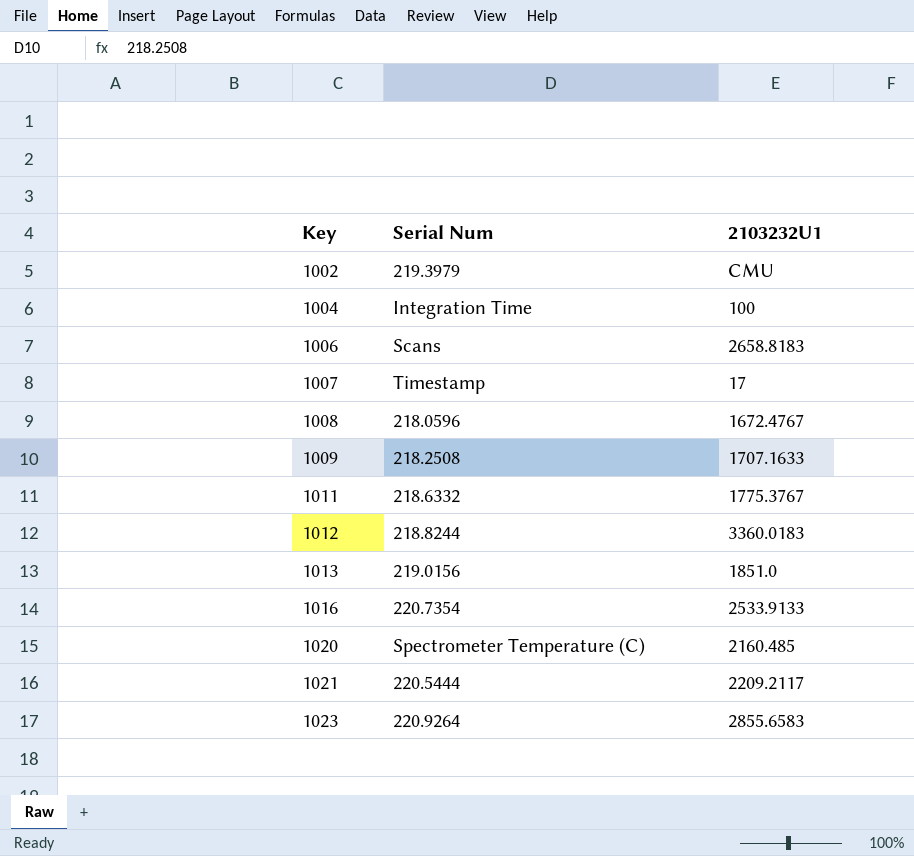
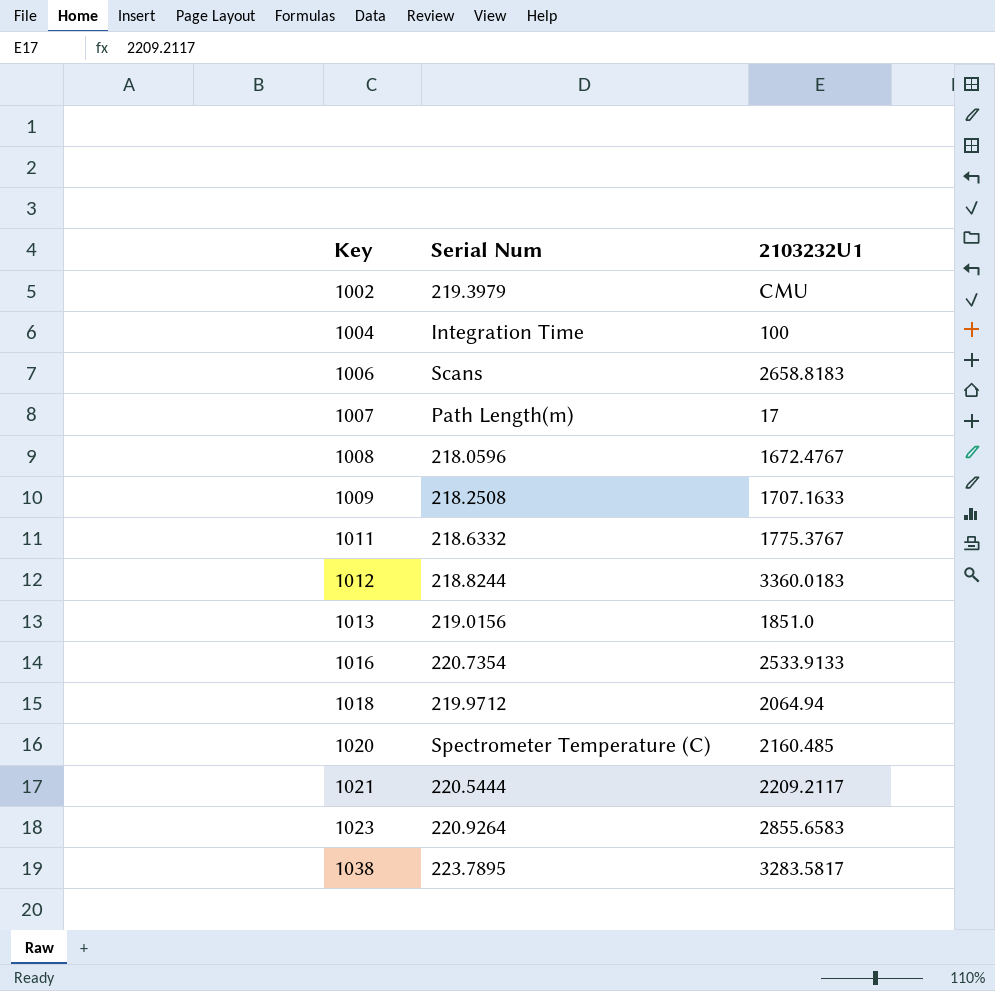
1007 | Serial Num: Timestamp -> Path Length(m)
row 1018: none -> 219.9712 | 2064.94
row 1038: none -> 223.7895 | 3283.5817

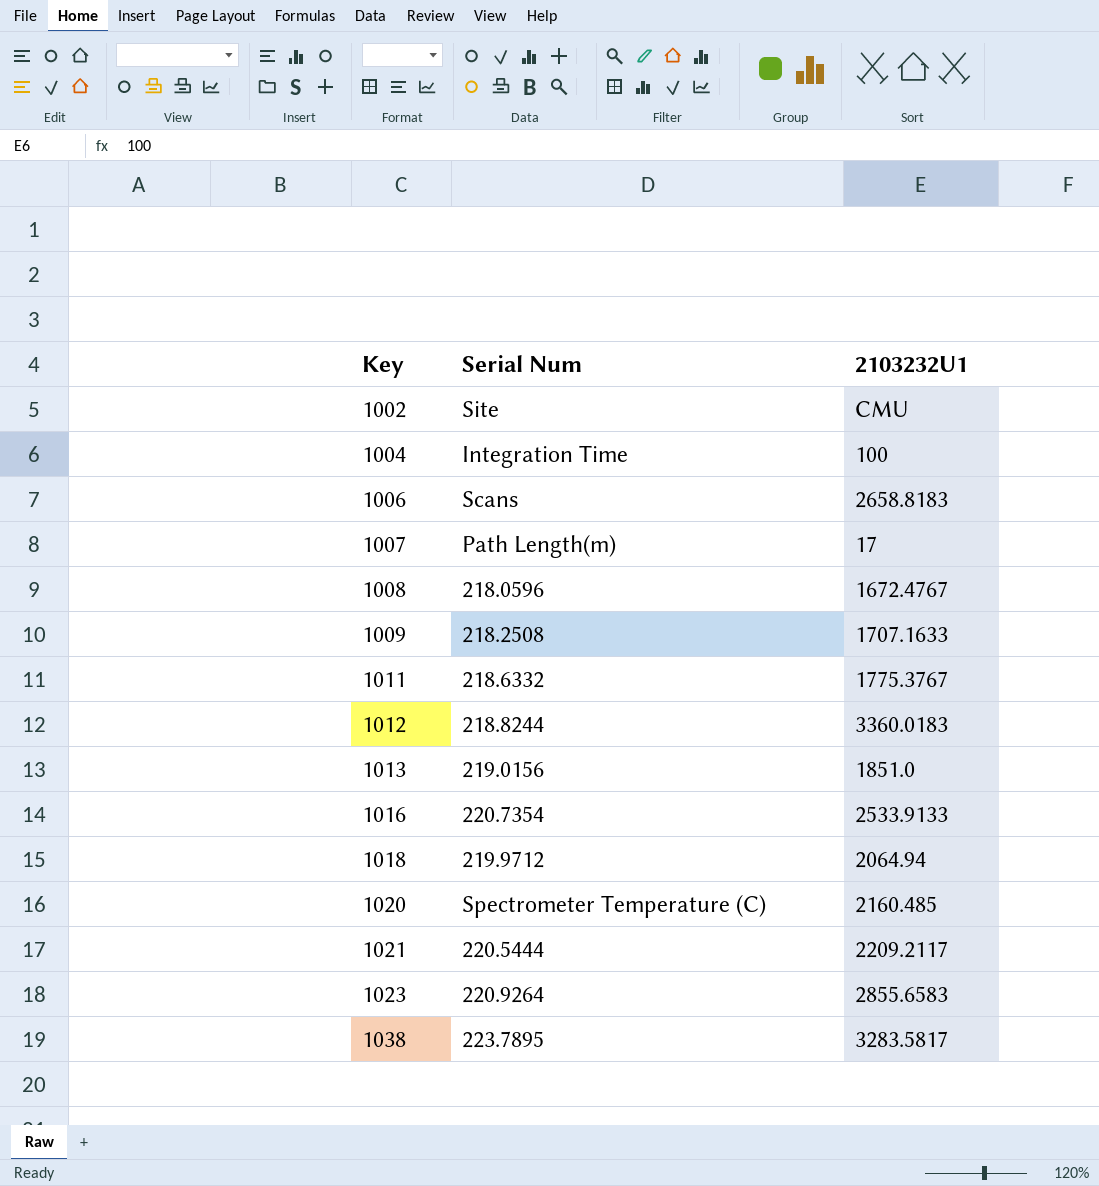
1002 | Serial Num: 219.3979 -> Site

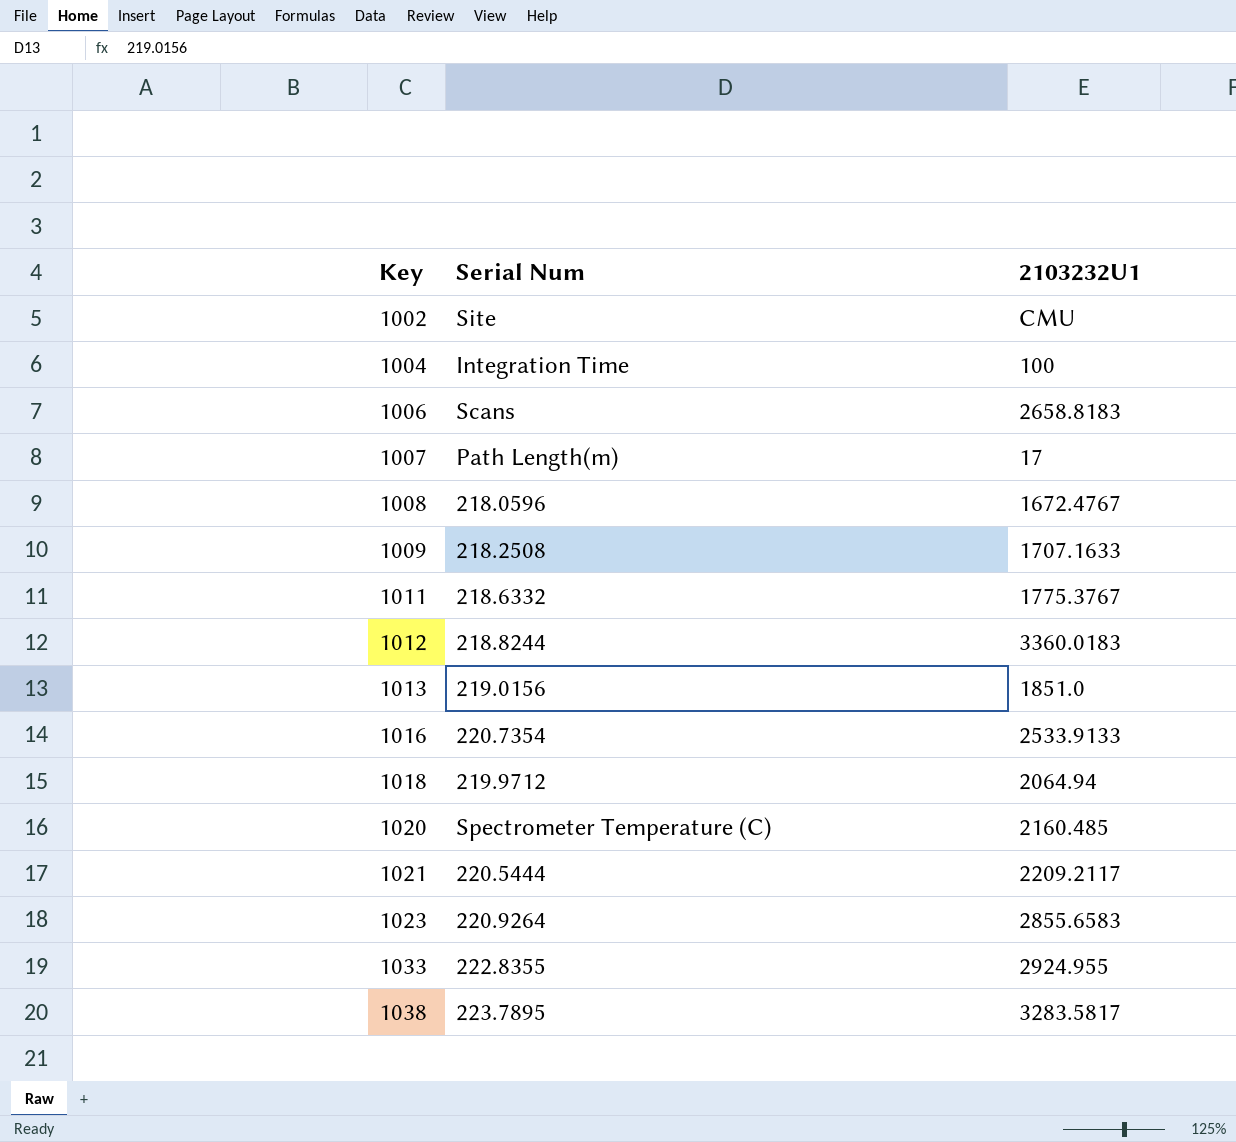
row 1033: none -> 222.8355 | 2924.955

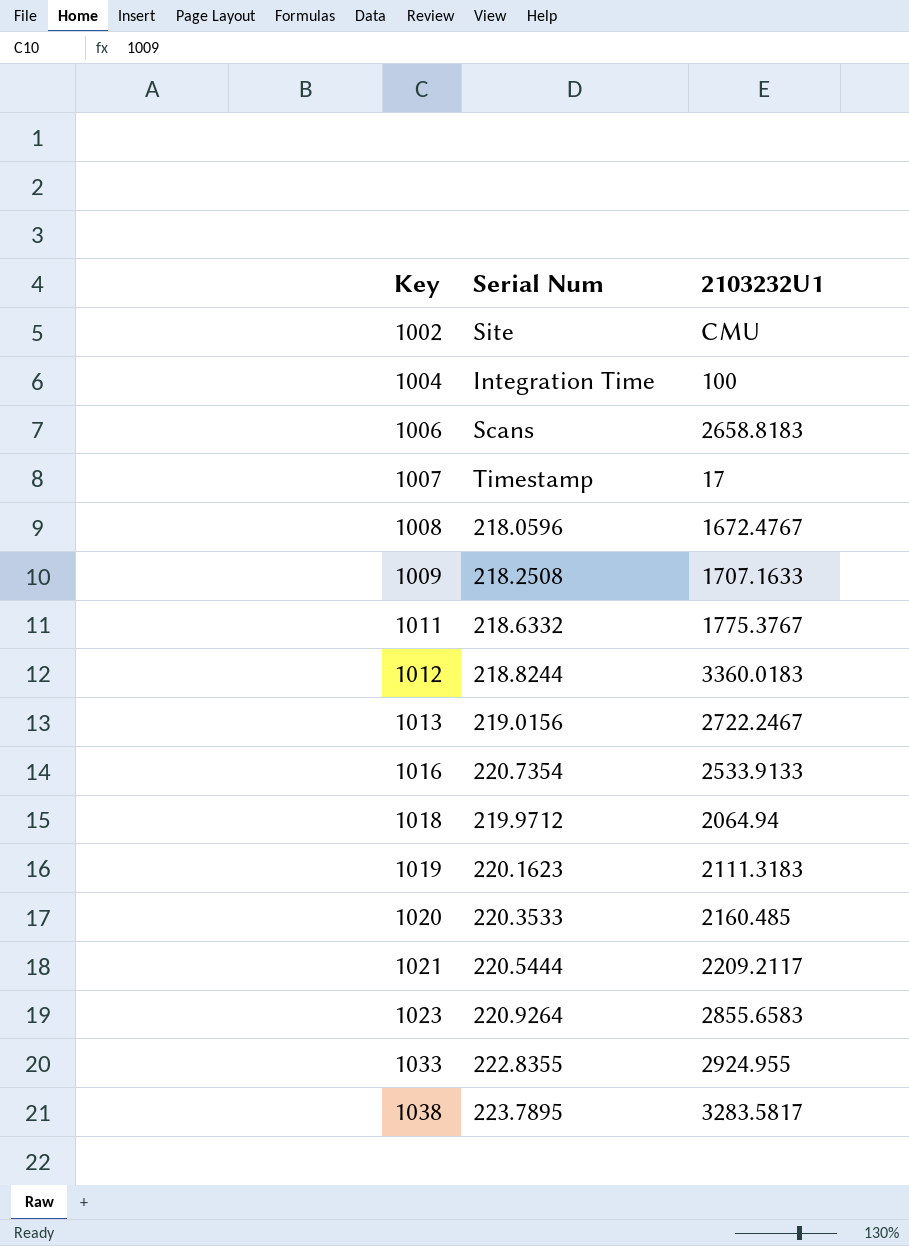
1007 | Serial Num: Path Length(m) -> Timestamp
1013 | 2103232U1: 1851.0 -> 2722.2467
row 1019: none -> 220.1623 | 2111.3183
1020 | Serial Num: Spectrometer Temperature (C) -> 220.3533

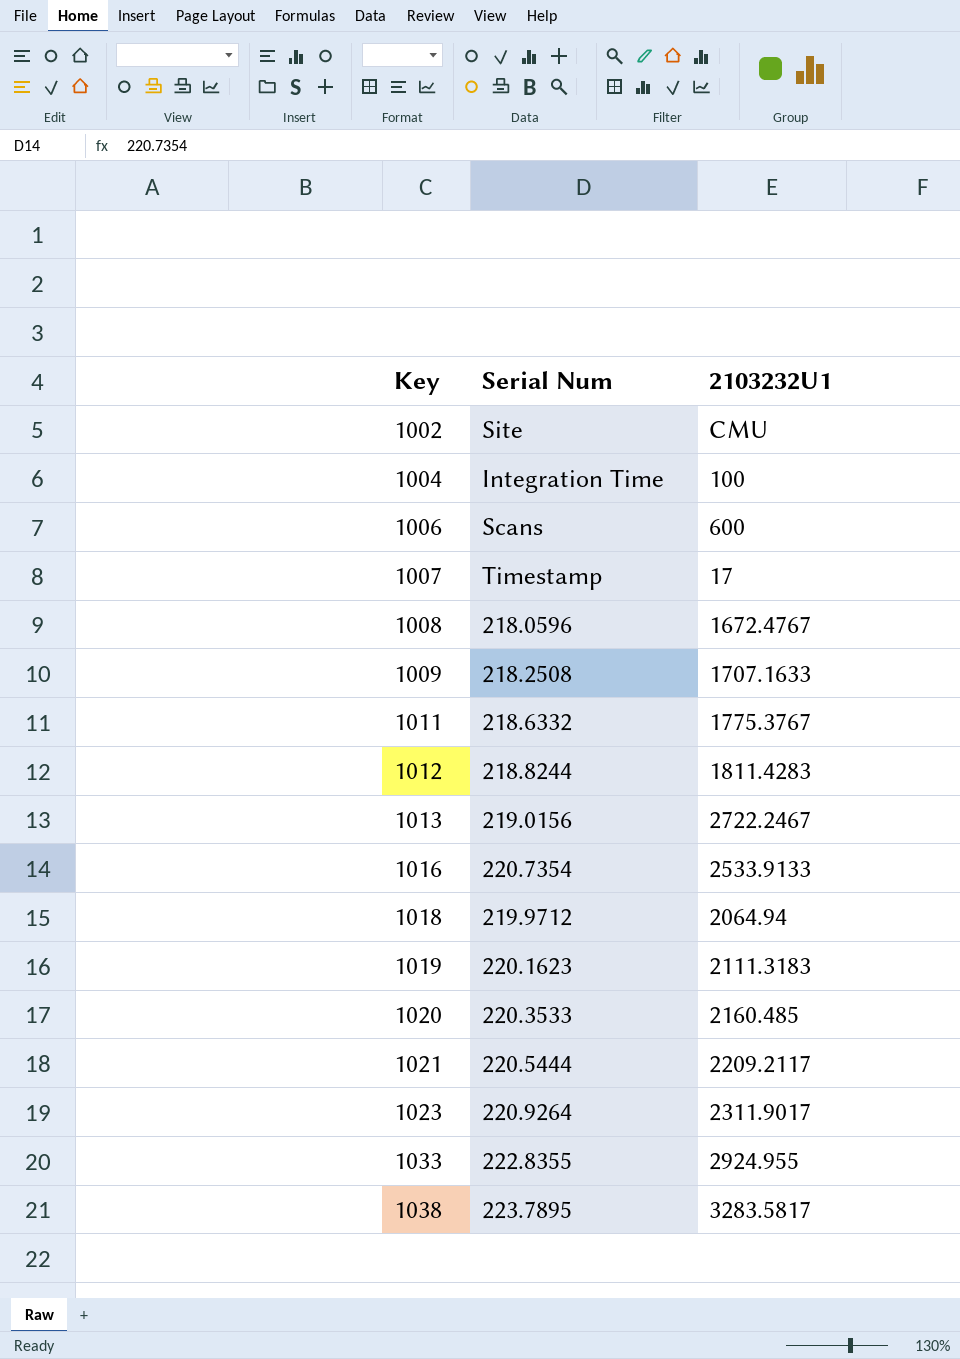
1006 | 2103232U1: 2658.8183 -> 600
1012 | 2103232U1: 3360.0183 -> 1811.4283
1023 | 2103232U1: 2855.6583 -> 2311.9017

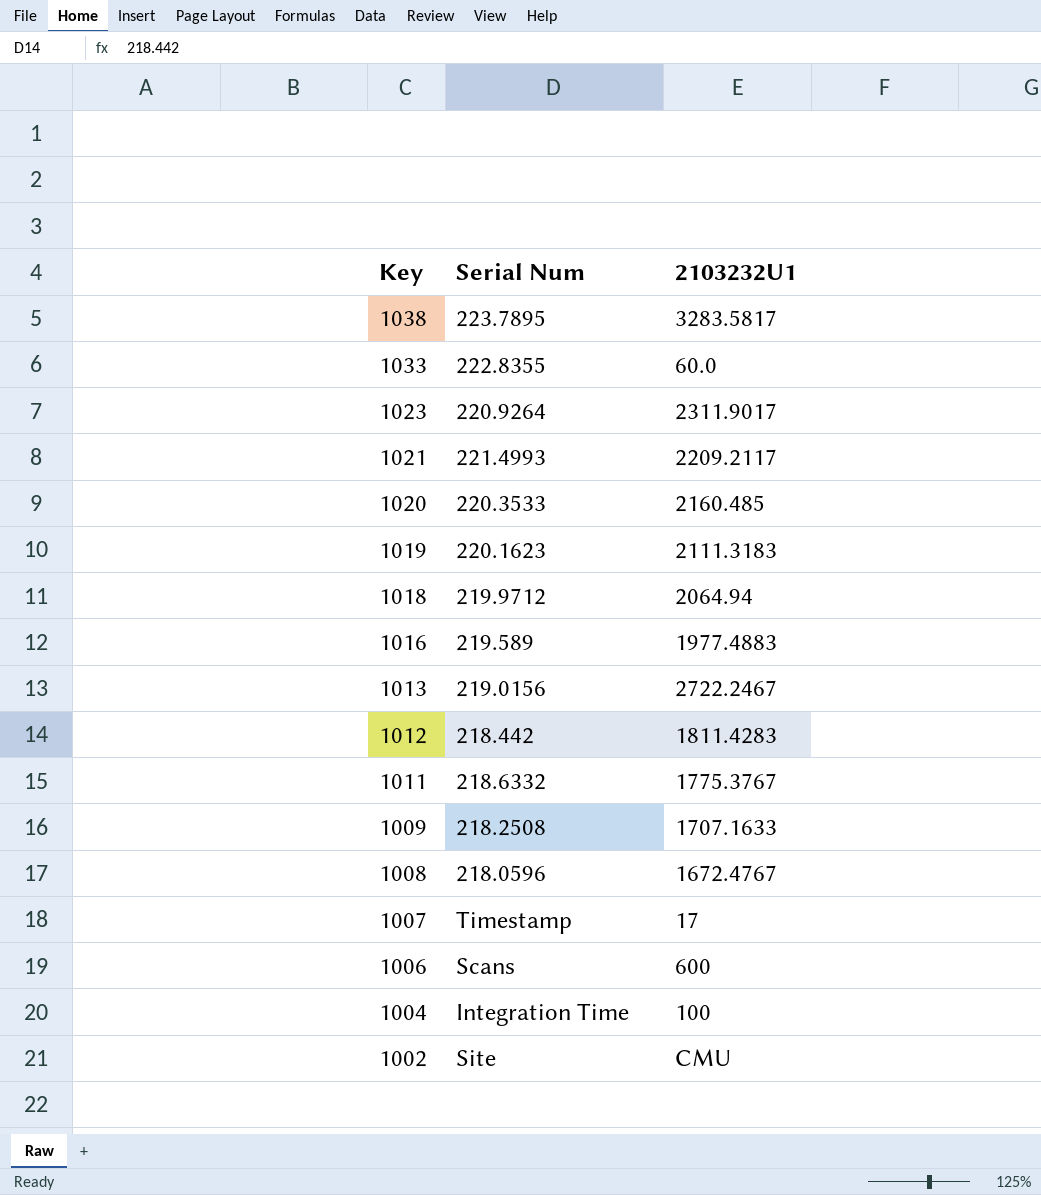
row order: Key ascending -> Key descending
1033 | 2103232U1: 2924.955 -> 60.0
1021 | Serial Num: 220.5444 -> 221.4993
1016 | Serial Num: 220.7354 -> 219.589
1016 | 2103232U1: 2533.9133 -> 1977.4883
1012 | Serial Num: 218.8244 -> 218.442

